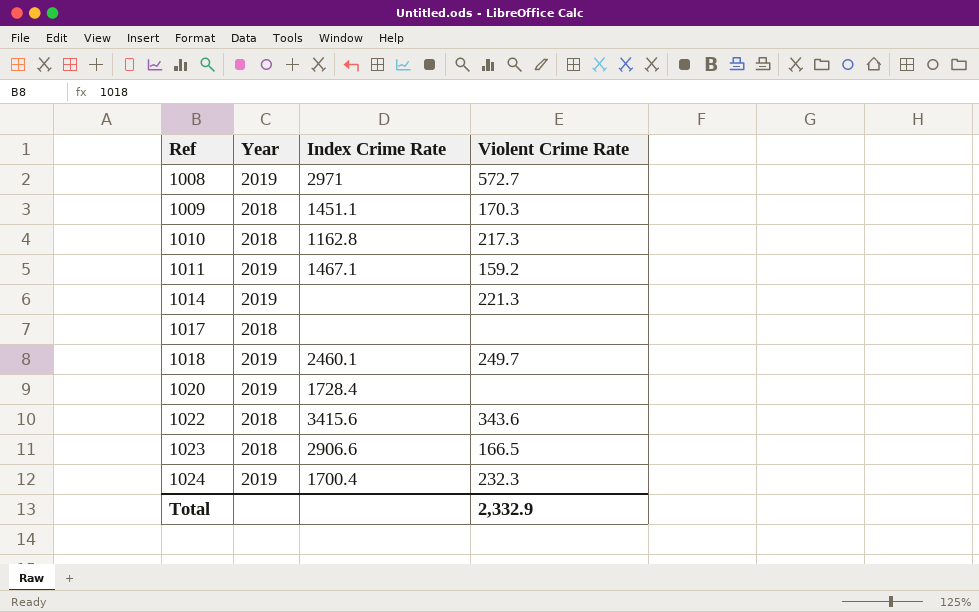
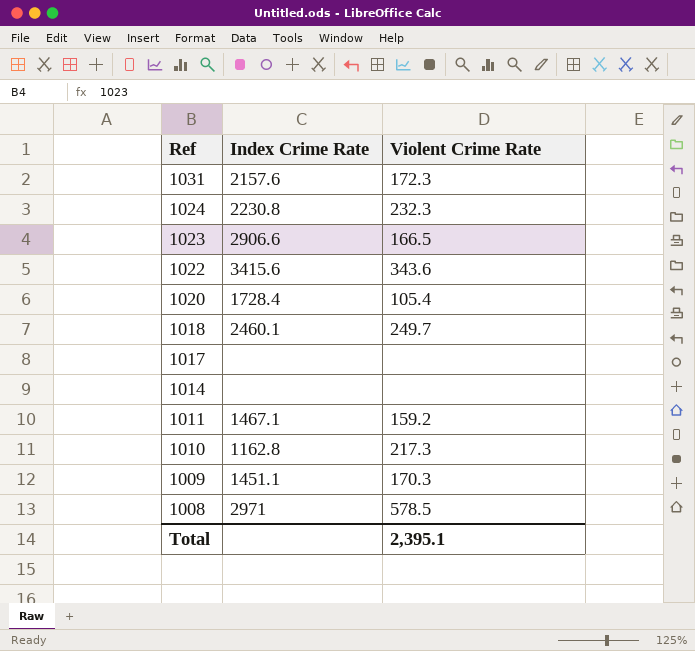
row order: Ref ascending -> Ref descending
column Year | position: 2 -> none
row 1031: none -> 2157.6 | 172.3
1024 | Index Crime Rate: 1700.4 -> 2230.8
1020 | Violent Crime Rate: none -> 105.4
1014 | Violent Crime Rate: 221.3 -> none
1008 | Violent Crime Rate: 572.7 -> 578.5
Total | Violent Crime Rate: 2,332.9 -> 2,395.1

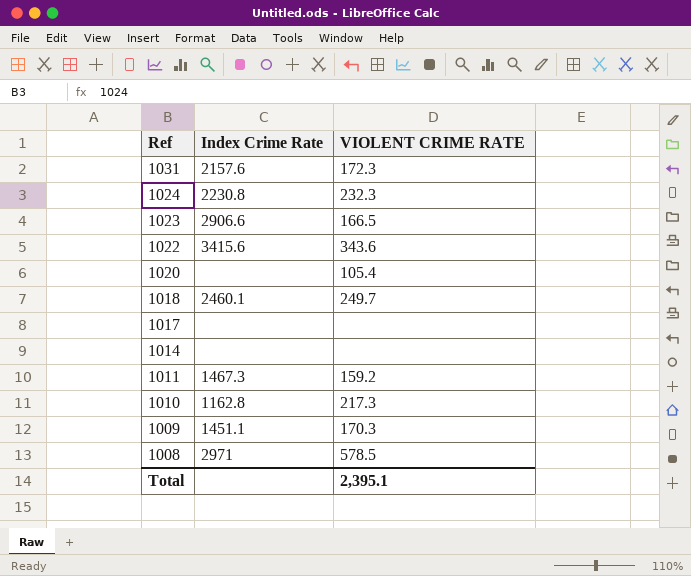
column name: Violent Crime Rate -> VIOLENT CRIME RATE
1020 | Index Crime Rate: 1728.4 -> none
1011 | Index Crime Rate: 1467.1 -> 1467.3

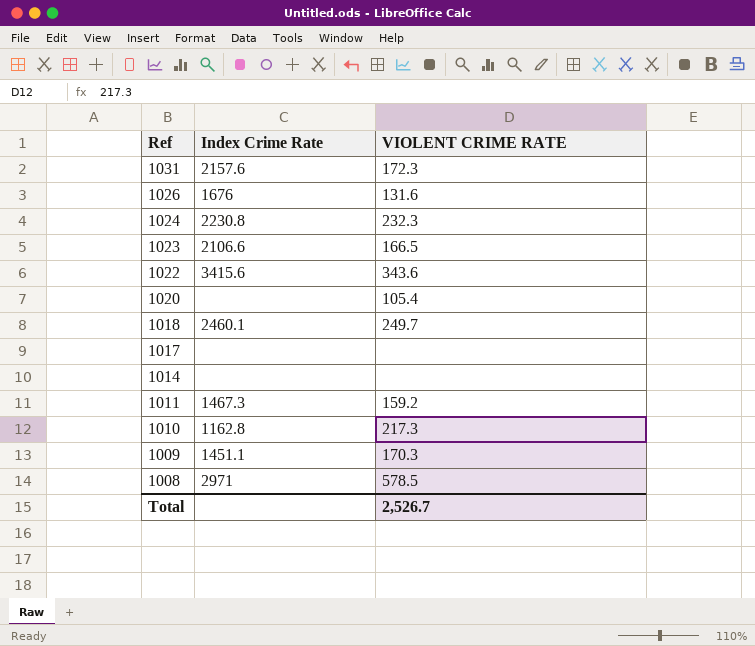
row 1026: none -> 1676 | 131.6
1023 | Index Crime Rate: 2906.6 -> 2106.6
Total | VIOLENT CRIME RATE: 2,395.1 -> 2,526.7

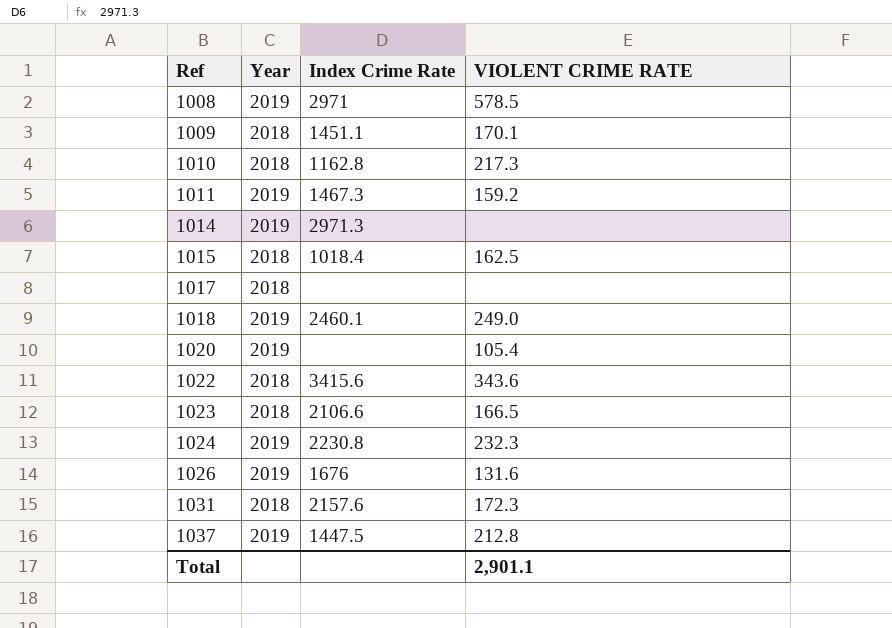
row order: Ref descending -> Ref ascending
column Year | position: none -> 2
1009 | VIOLENT CRIME RATE: 170.3 -> 170.1
1014 | Index Crime Rate: none -> 2971.3
row 1015: none -> 2018 | 1018.4 | 162.5
1018 | VIOLENT CRIME RATE: 249.7 -> 249.0
row 1037: none -> 2019 | 1447.5 | 212.8
Total | VIOLENT CRIME RATE: 2,526.7 -> 2,901.1

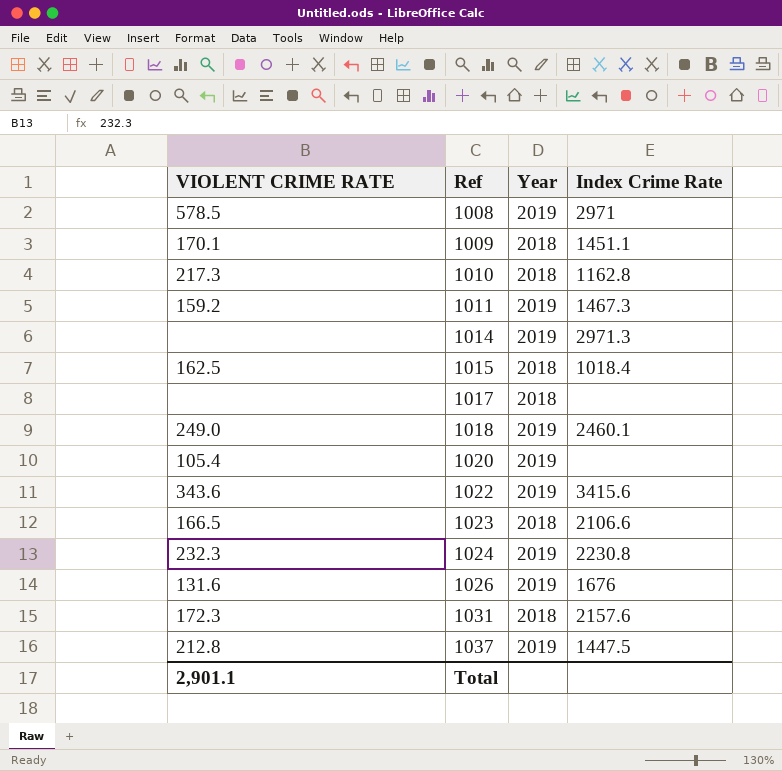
column VIOLENT CRIME RATE | position: 4 -> 1
1022 | Year: 2018 -> 2019

